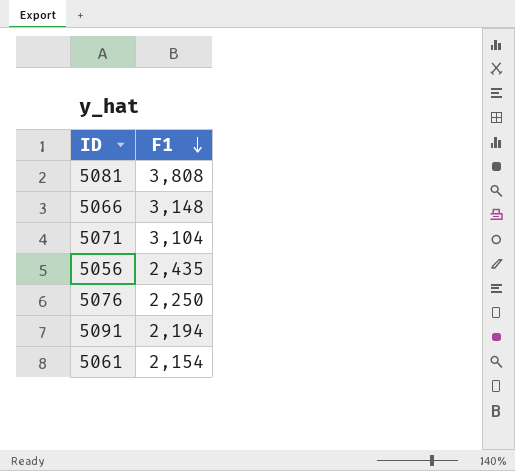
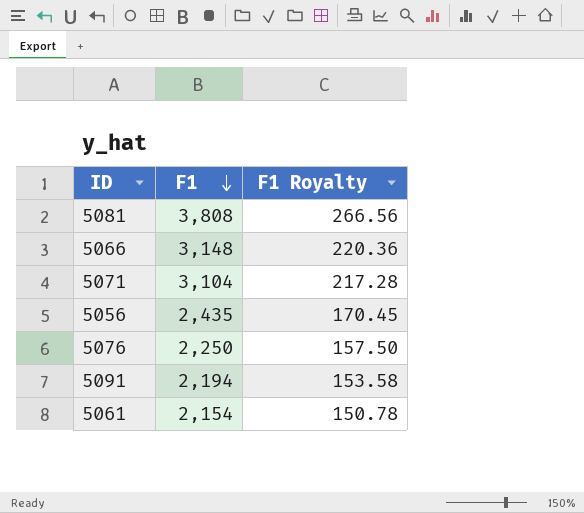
column F1 Royalty | formula: none -> [F1] * 0.07

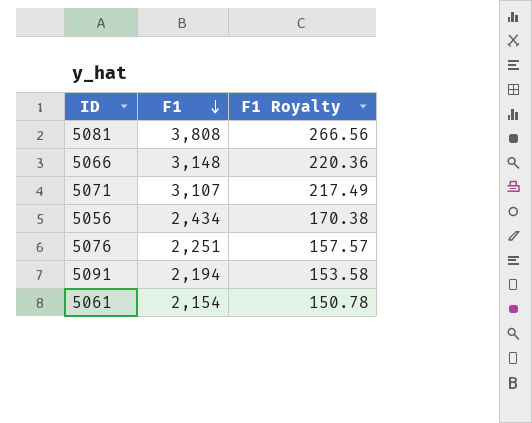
5071 | F1: 3,104 -> 3,107
5071 | F1 Royalty: 217.28 -> 217.49
5056 | F1: 2,435 -> 2,434
5056 | F1 Royalty: 170.45 -> 170.38
5076 | F1: 2,250 -> 2,251
5076 | F1 Royalty: 157.50 -> 157.57

